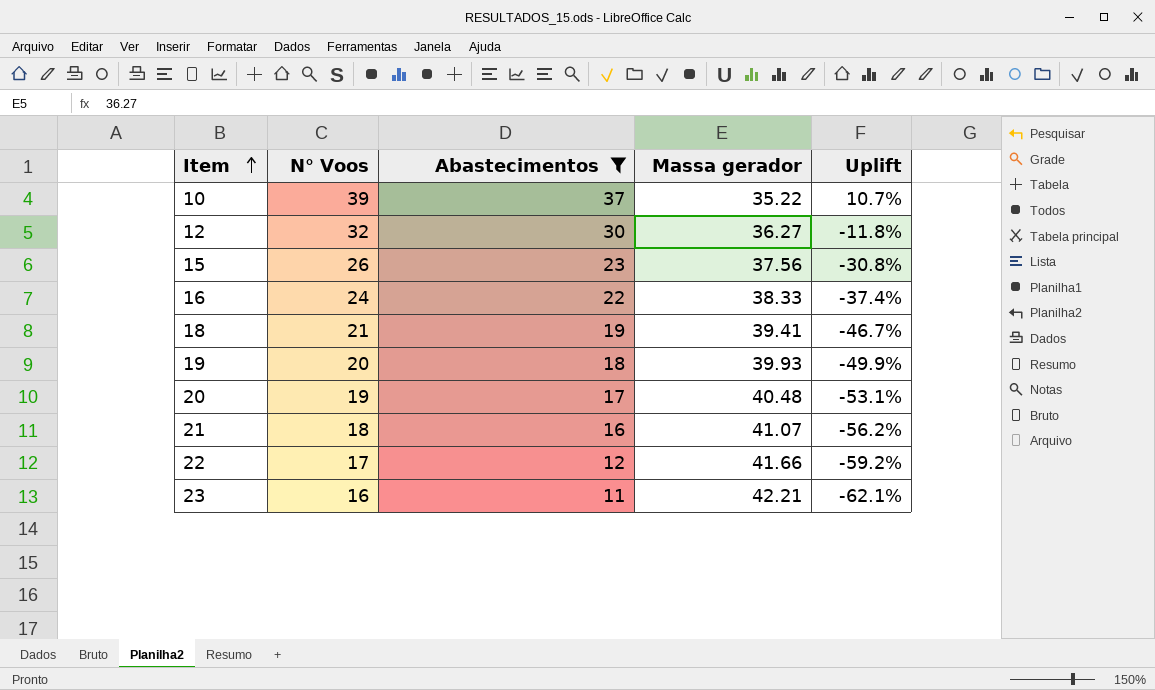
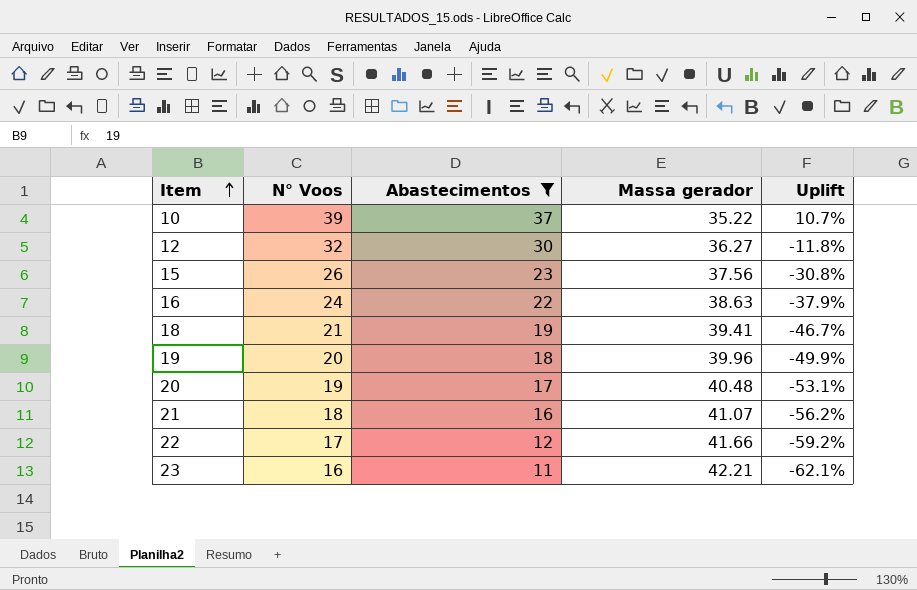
16 | Massa gerador: 38.33 -> 38.63
16 | Uplift: -37.4% -> -37.9%
19 | Massa gerador: 39.93 -> 39.96

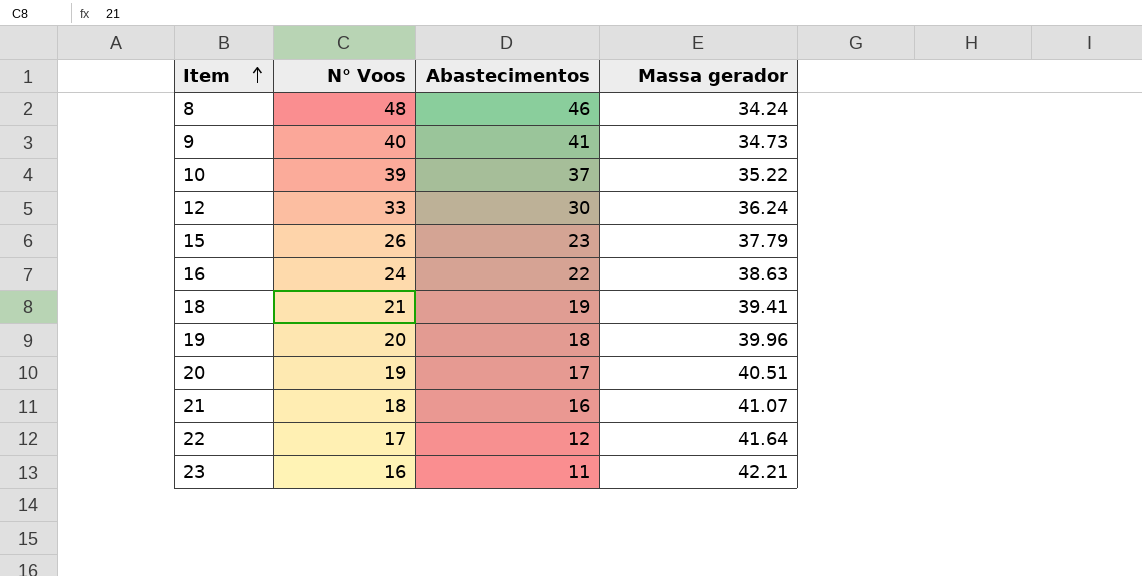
filter: Abastecimentos <= 37 -> none
column Uplift | formula: ([N° Voos] - [Massa gerador]) / [Massa gerador] -> none
12 | N° Voos: 32 -> 33
12 | Massa gerador: 36.27 -> 36.24
15 | Massa gerador: 37.56 -> 37.79
20 | Massa gerador: 40.48 -> 40.51
22 | Massa gerador: 41.66 -> 41.64

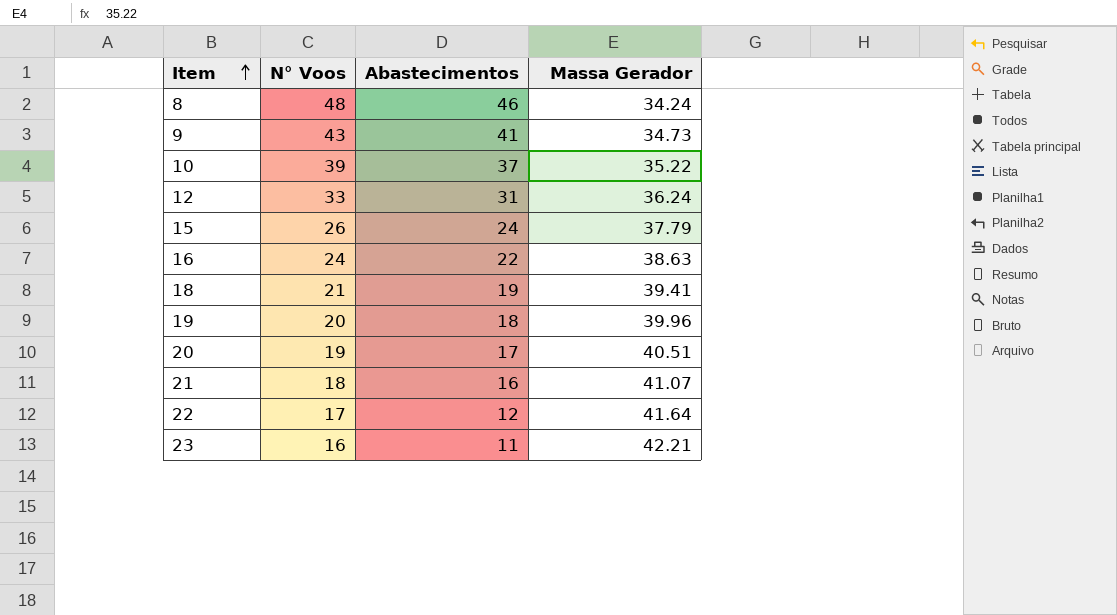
column name: Massa gerador -> Massa Gerador
9 | N° Voos: 40 -> 43
12 | Abastecimentos: 30 -> 31
15 | Abastecimentos: 23 -> 24

